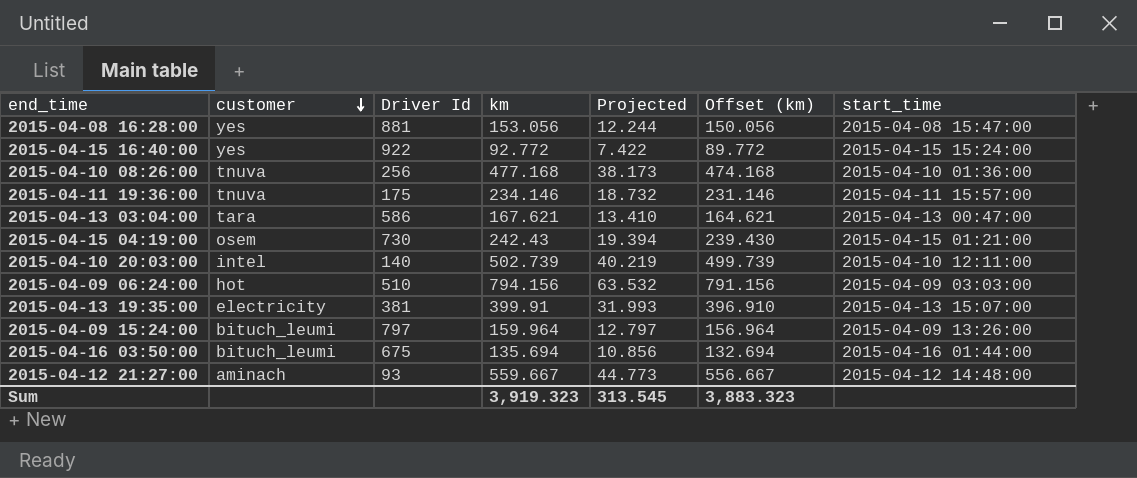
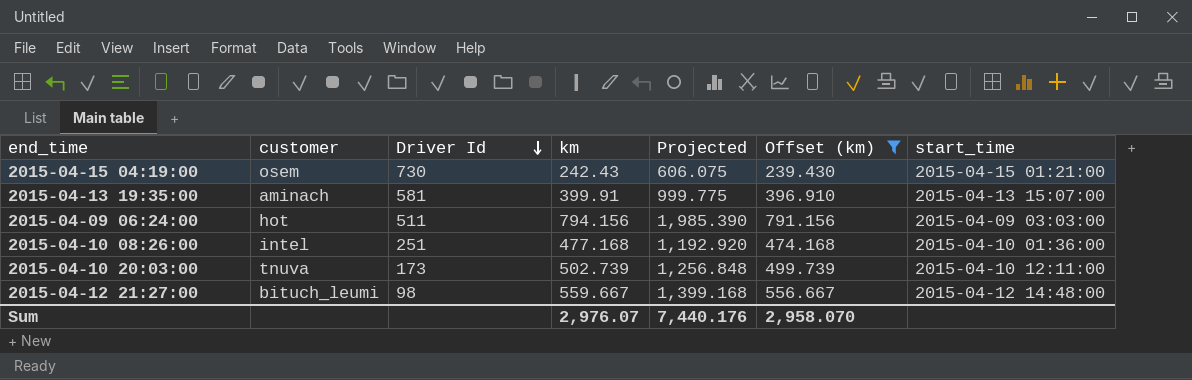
filter: none -> Offset (km) >= 239.430
row order: customer descending -> Driver Id descending
column Projected | formula: [km] * 0.08 -> [km] * 2.5
2015-04-13 19:35:00 | customer: electricity -> aminach
2015-04-13 19:35:00 | Driver Id: 381 -> 581
2015-04-09 06:24:00 | Driver Id: 510 -> 511
2015-04-10 08:26:00 | customer: tnuva -> intel
2015-04-10 08:26:00 | Driver Id: 256 -> 251
2015-04-10 20:03:00 | customer: intel -> tnuva
2015-04-10 20:03:00 | Driver Id: 140 -> 173
2015-04-12 21:27:00 | customer: aminach -> bituch_leumi
2015-04-12 21:27:00 | Driver Id: 93 -> 98
Sum | km: 3,919.323 -> 2,976.07
Sum | Projected: 313.545 -> 7,440.176
Sum | Offset (km): 3,883.323 -> 2,958.070

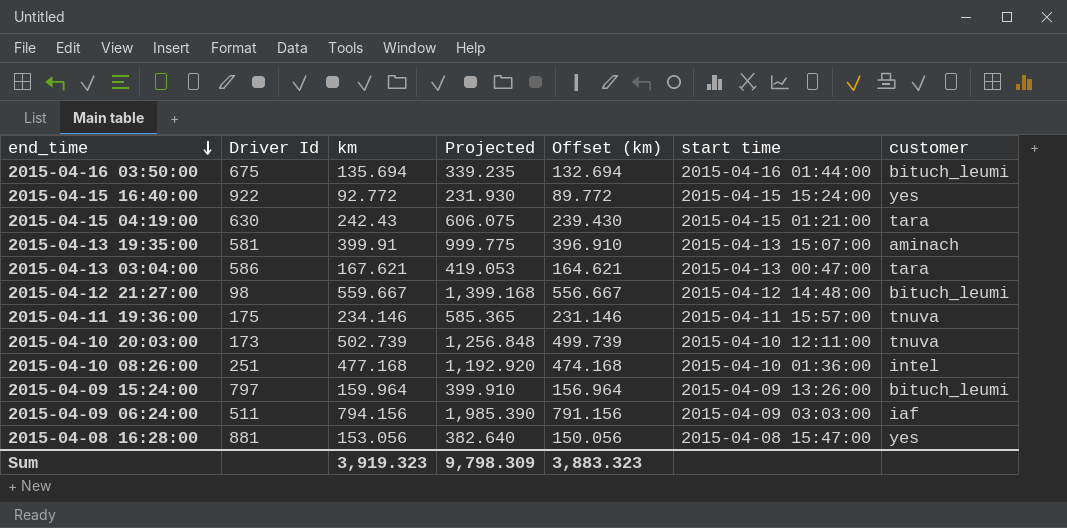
filter: Offset (km) >= 239.430 -> none
row order: Driver Id descending -> end_time descending
column name: start_time -> start time
column customer | position: 2 -> 7
2015-04-15 04:19:00 | Driver Id: 730 -> 630
2015-04-15 04:19:00 | customer: osem -> tara
2015-04-09 06:24:00 | customer: hot -> iaf
Sum | km: 2,976.07 -> 3,919.323
Sum | Projected: 7,440.176 -> 9,798.309
Sum | Offset (km): 2,958.070 -> 3,883.323

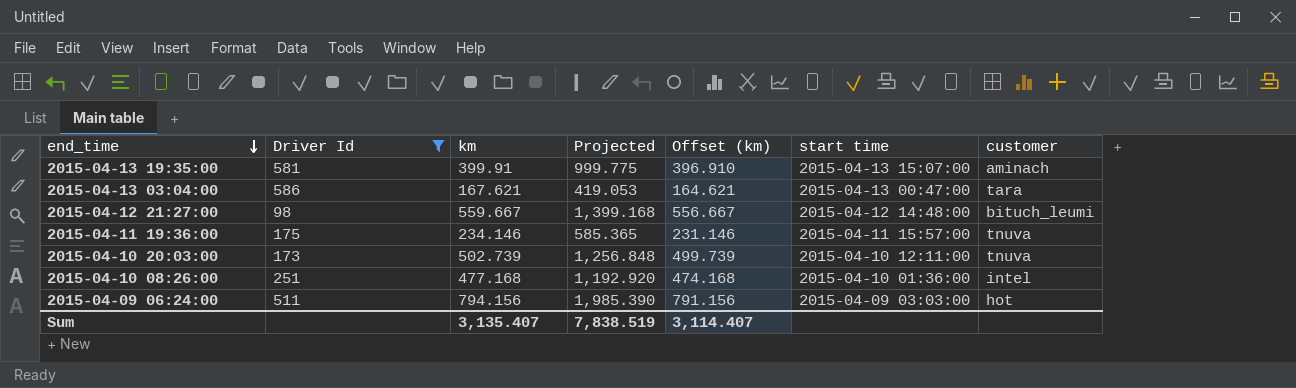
filter: none -> Driver Id <= 586
2015-04-09 06:24:00 | customer: iaf -> hot
Sum | km: 3,919.323 -> 3,135.407
Sum | Projected: 9,798.309 -> 7,838.519
Sum | Offset (km): 3,883.323 -> 3,114.407

